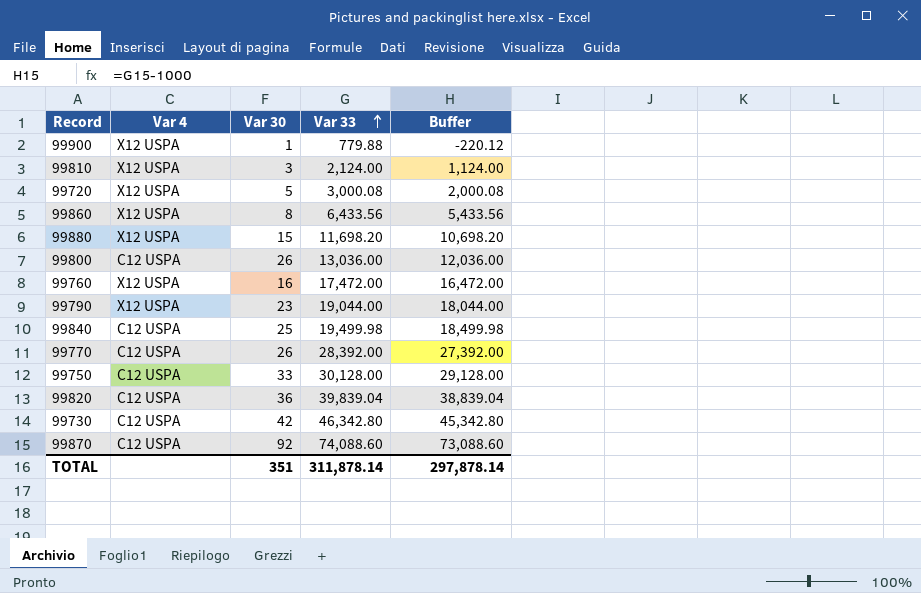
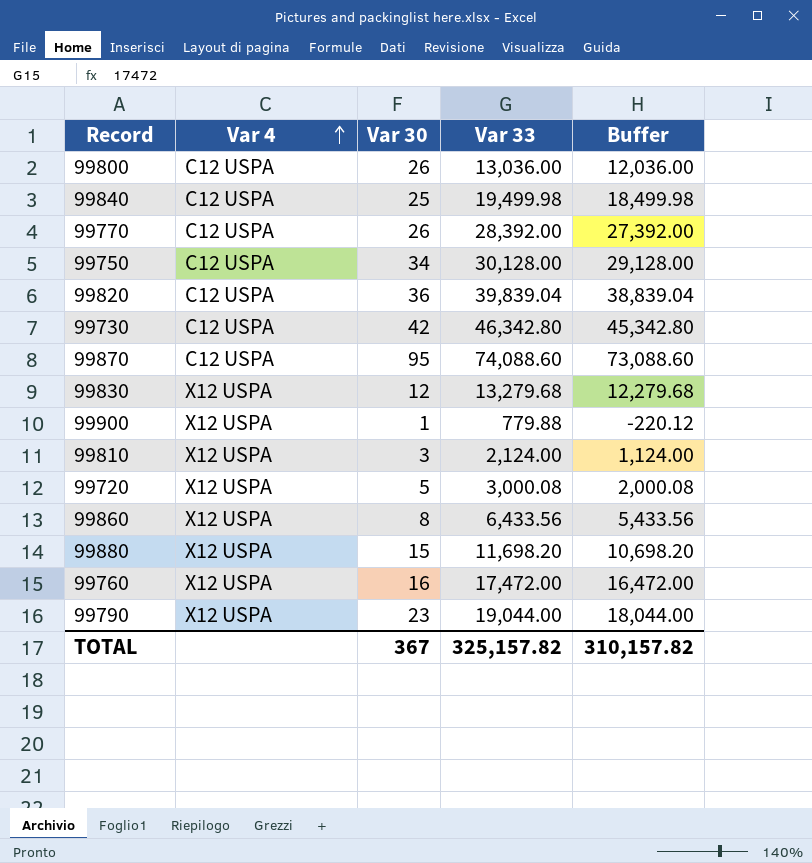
row order: Var 33 ascending -> Var 4 ascending
99750 | Var 30: 33 -> 34
99870 | Var 30: 92 -> 95
row 99830: none -> X12 USPA | 12 | 13,279.68 | 12,279.68
TOTAL | Var 30: 351 -> 367
TOTAL | Var 33: 311,878.14 -> 325,157.82
TOTAL | Buffer: 297,878.14 -> 310,157.82

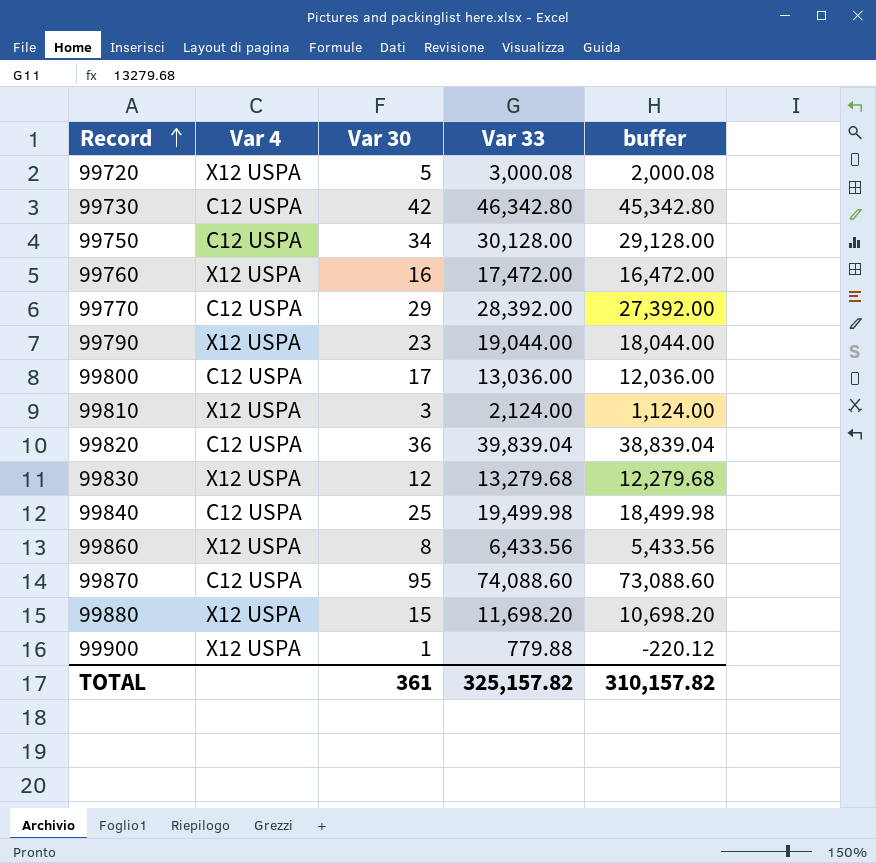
row order: Var 4 ascending -> Record ascending
column name: Buffer -> buffer
99770 | Var 30: 26 -> 29
99800 | Var 30: 26 -> 17
TOTAL | Var 30: 367 -> 361

